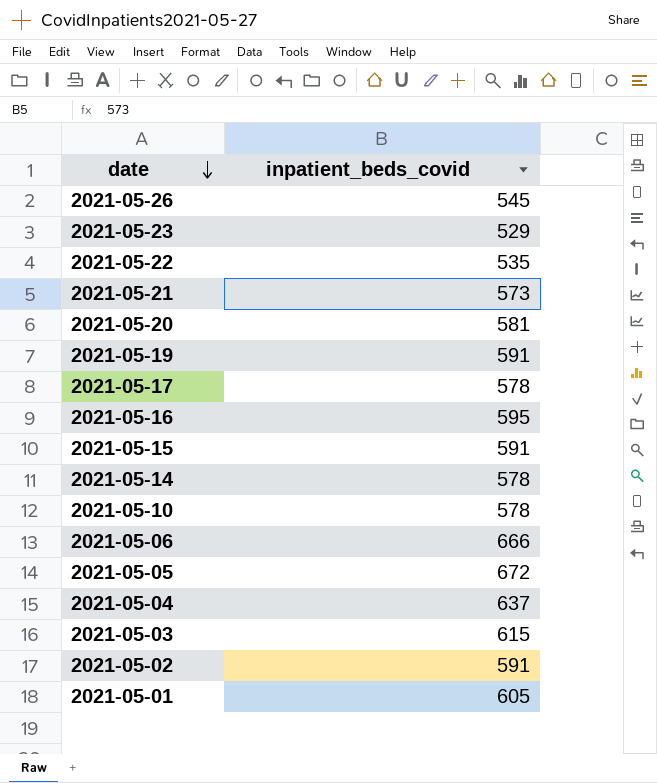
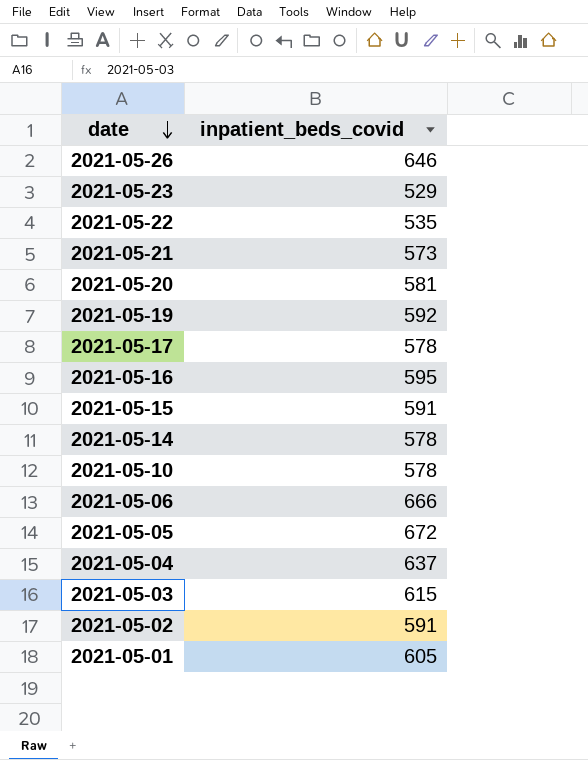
2021-05-26 | inpatient_beds_covid: 545 -> 646
2021-05-19 | inpatient_beds_covid: 591 -> 592

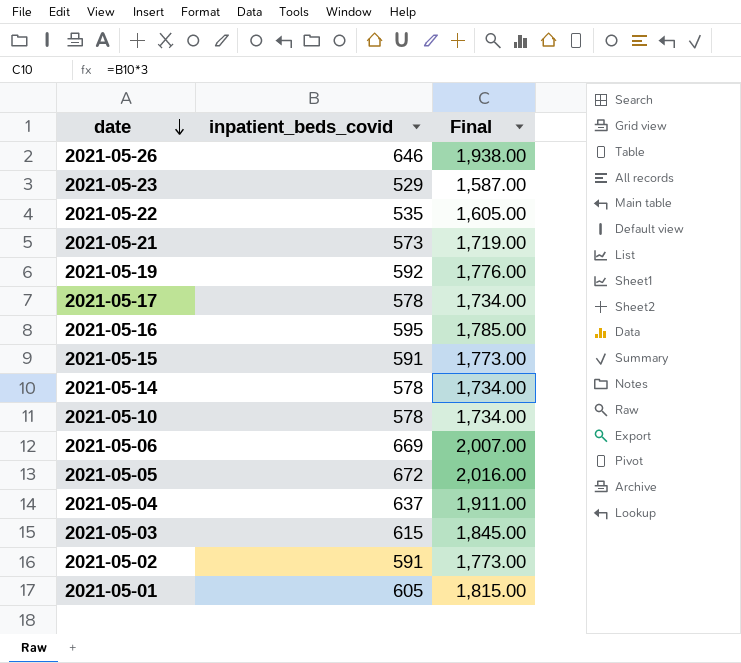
column Final | formula: none -> [inpatient_beds_covid] * 3
row 2021-05-20: 581 -> none
2021-05-06 | inpatient_beds_covid: 666 -> 669

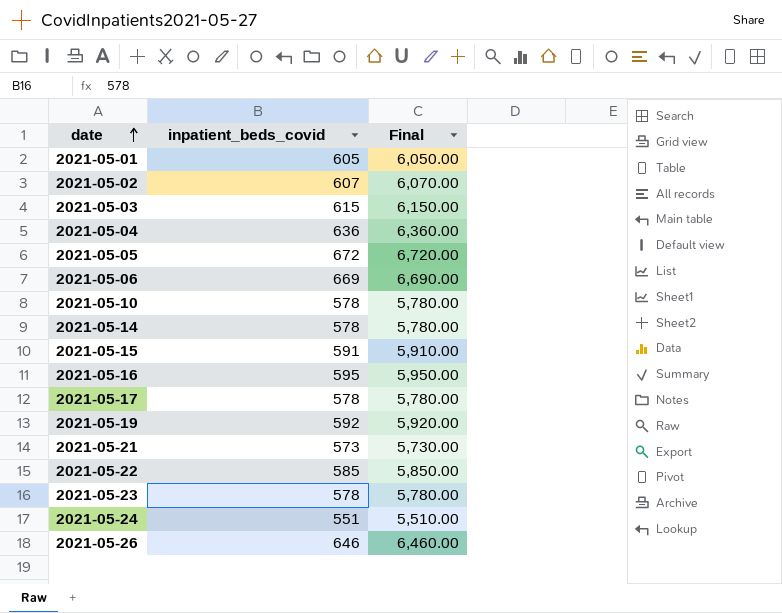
row order: date descending -> date ascending
column Final | formula: [inpatient_beds_covid] * 3 -> [inpatient_beds_covid] * 10
2021-05-02 | inpatient_beds_covid: 591 -> 607
2021-05-04 | inpatient_beds_covid: 637 -> 636
2021-05-22 | inpatient_beds_covid: 535 -> 585
2021-05-23 | inpatient_beds_covid: 529 -> 578
row 2021-05-24: none -> 551 | 5,510.00

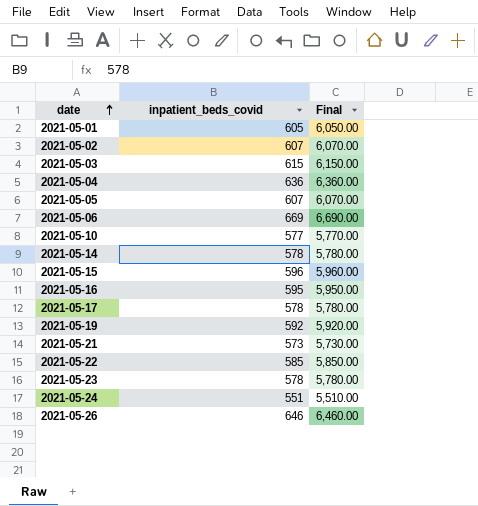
2021-05-05 | inpatient_beds_covid: 672 -> 607
2021-05-05 | Final: 6,720.00 -> 6,070.00
2021-05-10 | inpatient_beds_covid: 578 -> 577
2021-05-10 | Final: 5,780.00 -> 5,770.00
2021-05-15 | inpatient_beds_covid: 591 -> 596
2021-05-15 | Final: 5,910.00 -> 5,960.00

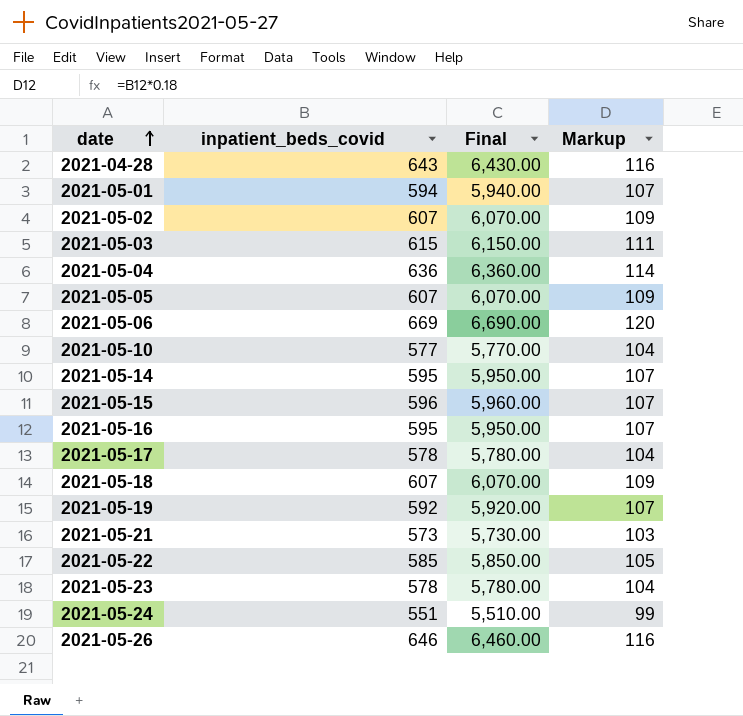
column Markup | formula: none -> [inpatient_beds_covid] * 0.18
row 2021-04-28: none -> 643 | 6,430.00 | 116
2021-05-01 | inpatient_beds_covid: 605 -> 594
2021-05-01 | Final: 6,050.00 -> 5,940.00
2021-05-14 | inpatient_beds_covid: 578 -> 595
2021-05-14 | Final: 5,780.00 -> 5,950.00
row 2021-05-18: none -> 607 | 6,070.00 | 109

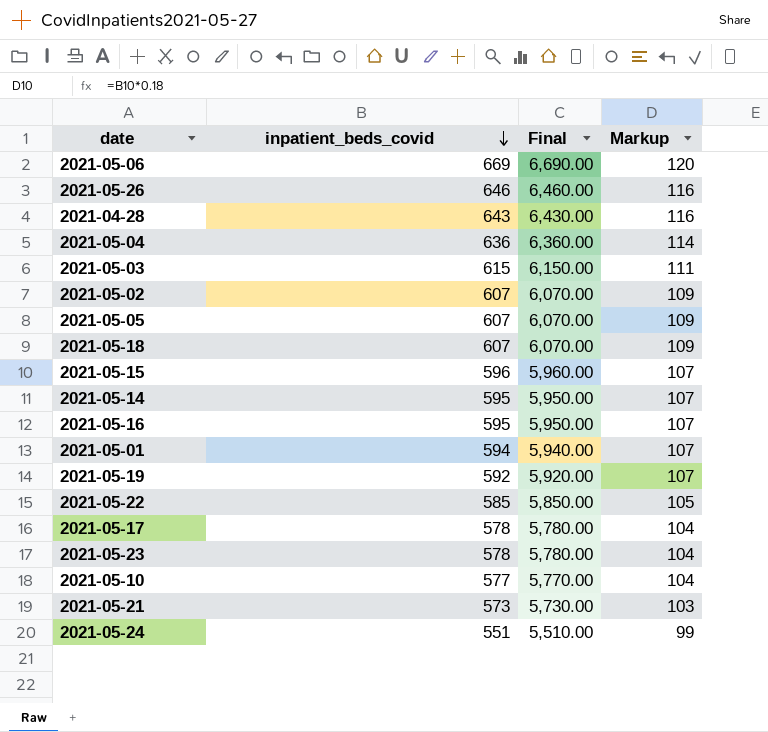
row order: date ascending -> inpatient_beds_covid descending

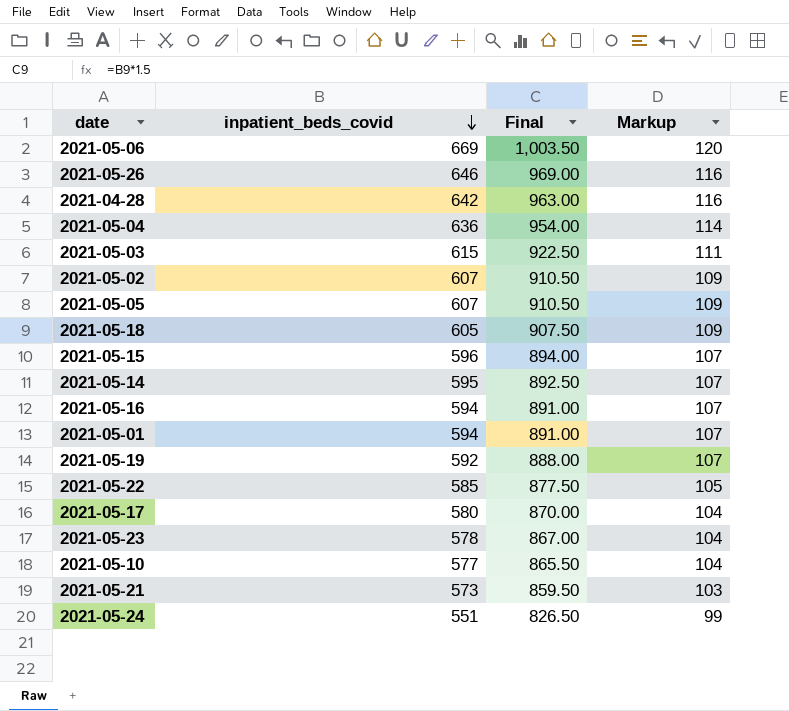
column Final | formula: [inpatient_beds_covid] * 10 -> [inpatient_beds_covid] * 1.5
2021-04-28 | inpatient_beds_covid: 643 -> 642
2021-05-18 | inpatient_beds_covid: 607 -> 605
2021-05-16 | inpatient_beds_covid: 595 -> 594
2021-05-17 | inpatient_beds_covid: 578 -> 580

